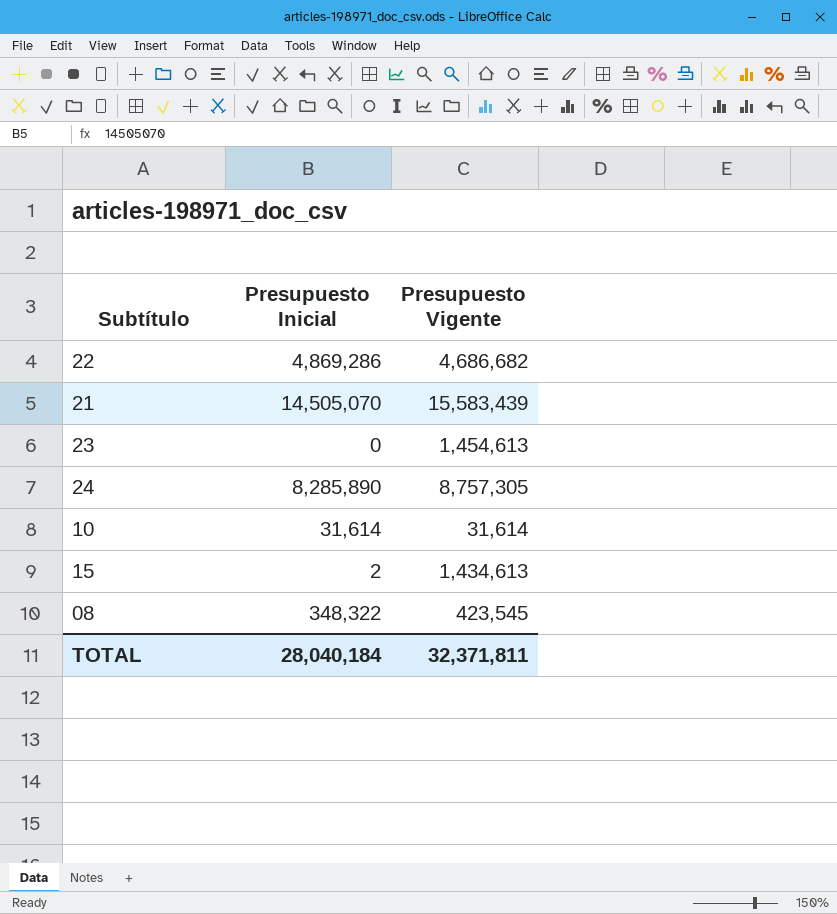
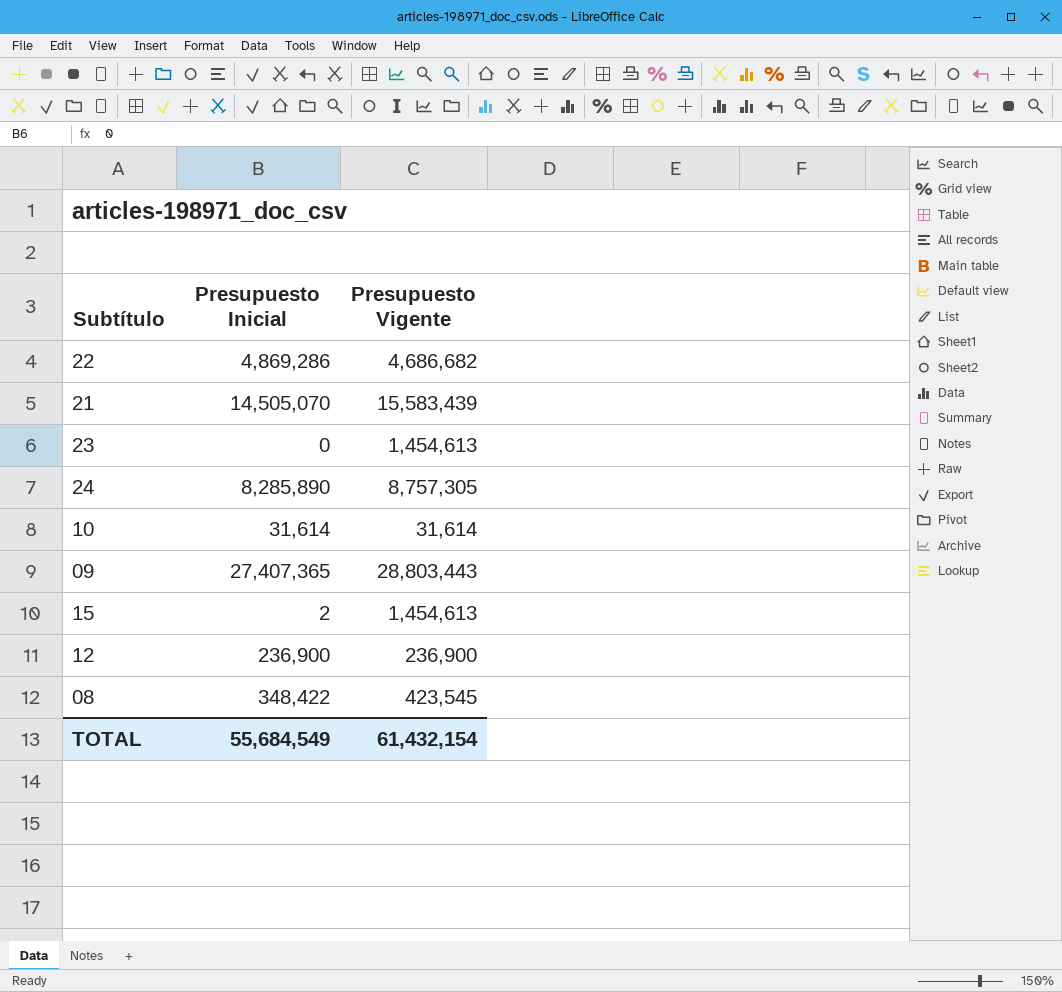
row 09: none -> 27,407,365 | 28,803,443
15 | Presupuesto Vigente: 1,434,613 -> 1,454,613
row 12: none -> 236,900 | 236,900
08 | Presupuesto Inicial: 348,322 -> 348,422
TOTAL | Presupuesto Inicial: 28,040,184 -> 55,684,549
TOTAL | Presupuesto Vigente: 32,371,811 -> 61,432,154

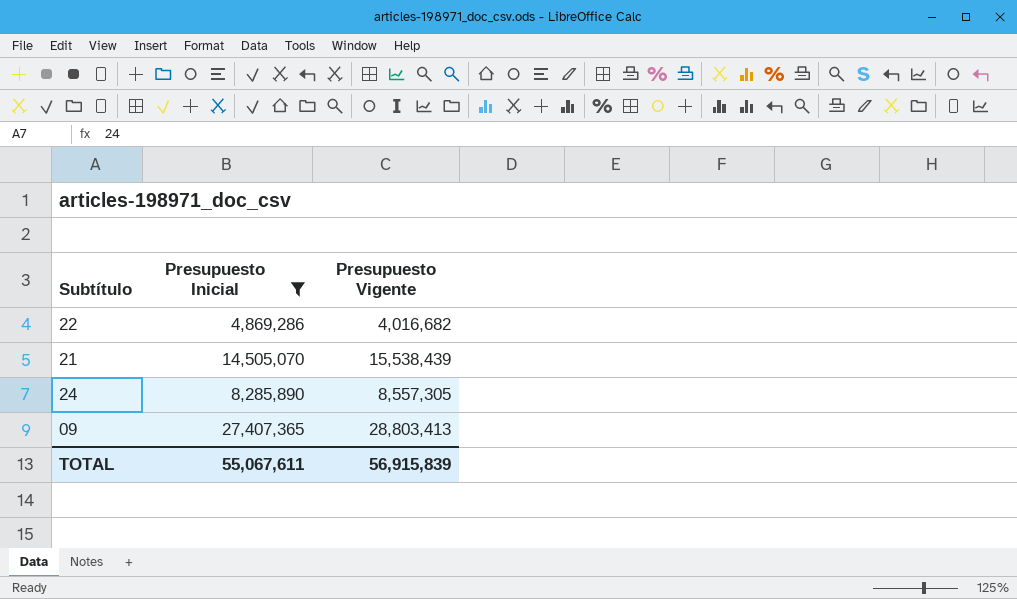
filter: none -> Presupuesto Inicial >= 4,869,286
22 | Presupuesto Vigente: 4,686,682 -> 4,016,682
21 | Presupuesto Vigente: 15,583,439 -> 15,538,439
24 | Presupuesto Vigente: 8,757,305 -> 8,557,305
09 | Presupuesto Vigente: 28,803,443 -> 28,803,413
TOTAL | Presupuesto Inicial: 55,684,549 -> 55,067,611
TOTAL | Presupuesto Vigente: 61,432,154 -> 56,915,839

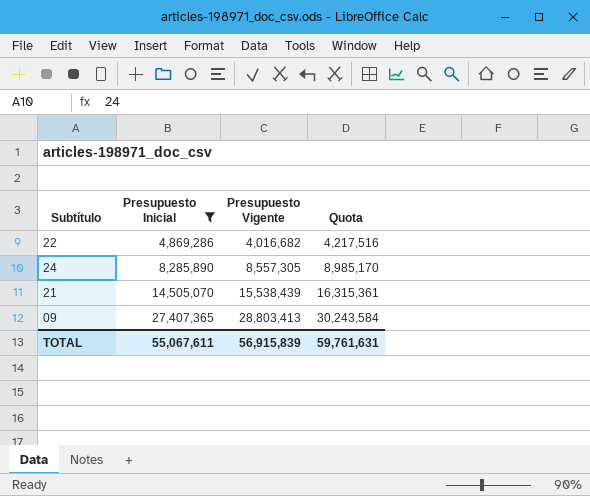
row order: none -> Presupuesto Inicial ascending
column Quota | formula: none -> [Presupuesto Vigente] * 1.05

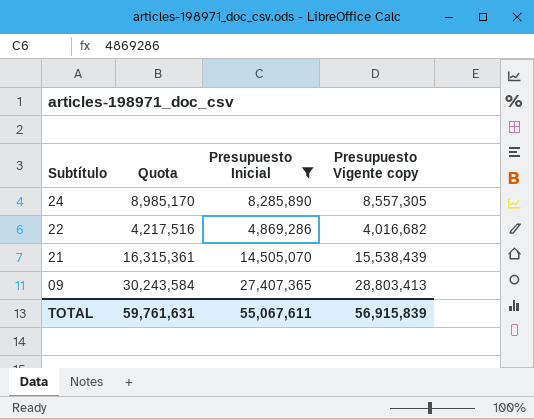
row order: Presupuesto Inicial ascending -> Subtítulo descending
column Quota | position: 4 -> 2
column name: Presupuesto Vigente -> Presupuesto Vigente copy

